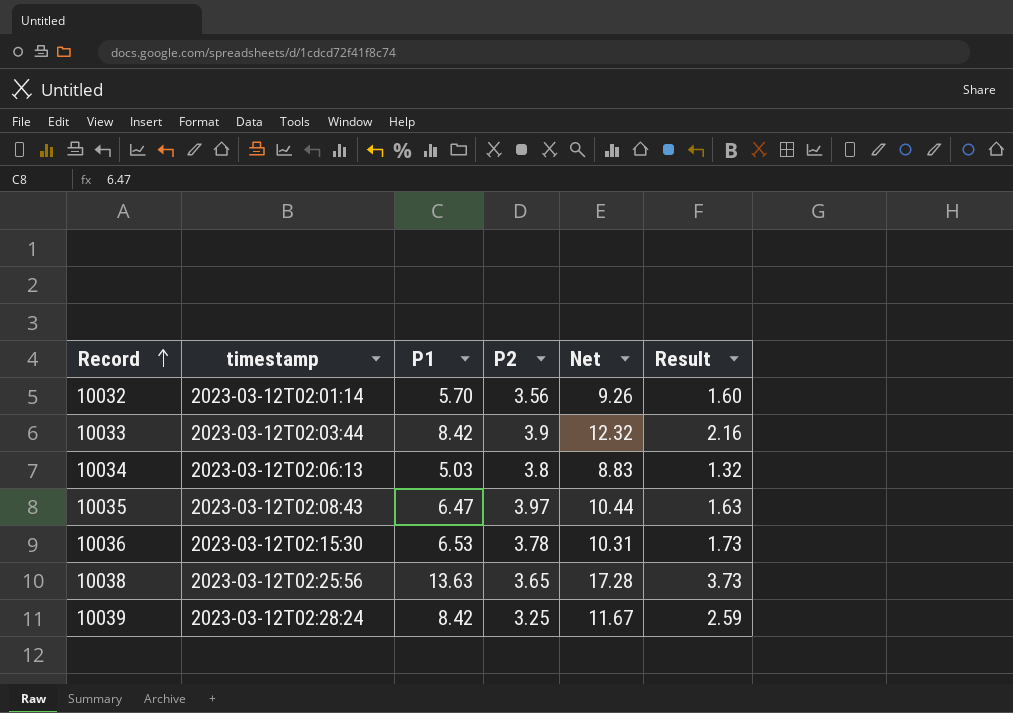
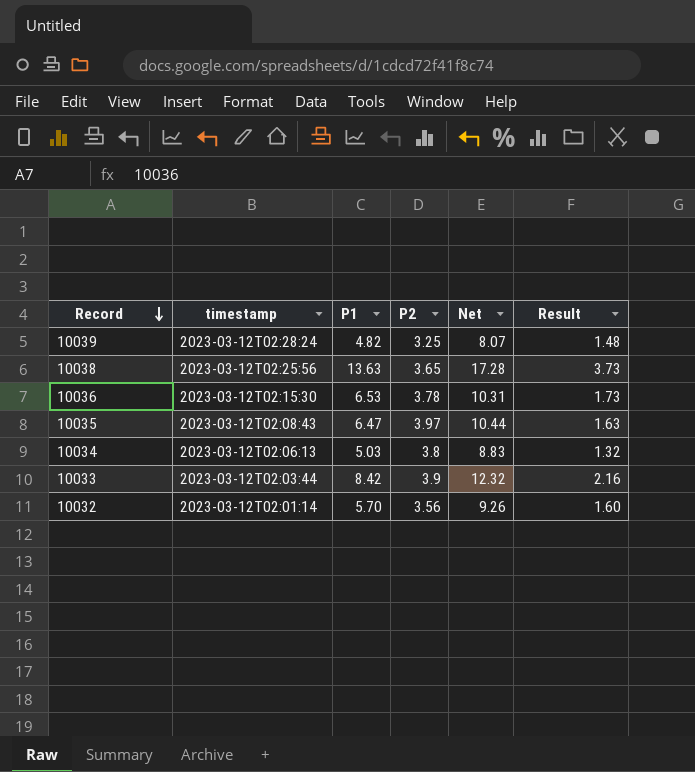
row order: Record ascending -> Record descending
10039 | P1: 8.42 -> 4.82
10039 | Net: 11.67 -> 8.07
10039 | Result: 2.59 -> 1.48

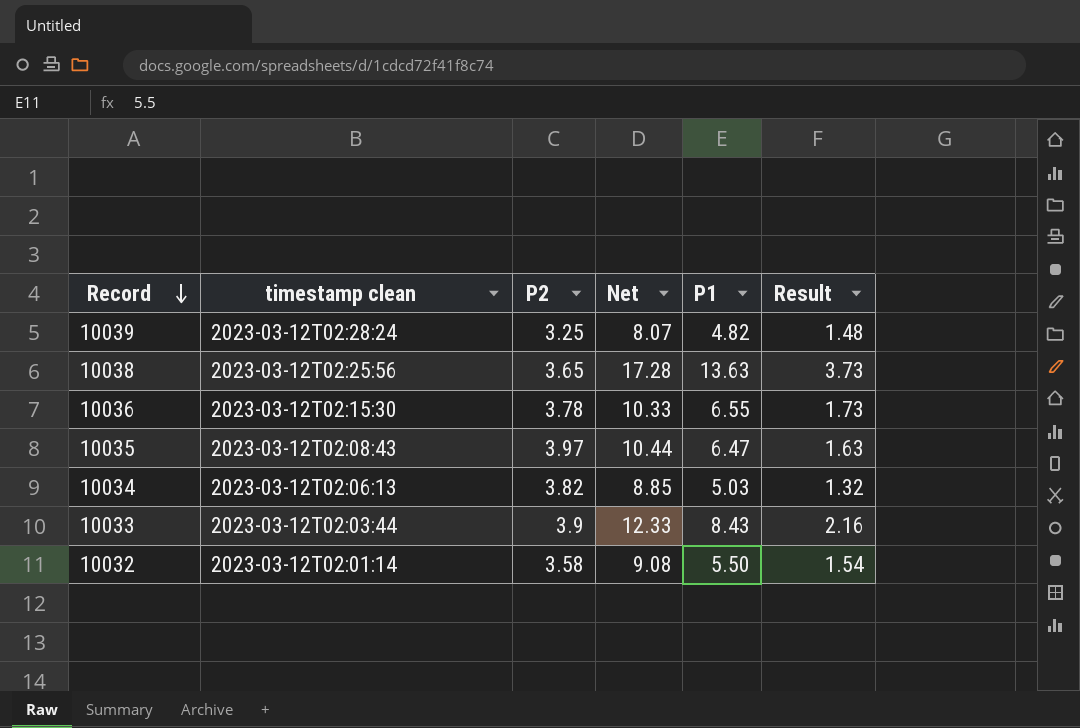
column name: timestamp -> timestamp clean
column P1 | position: 3 -> 5
10036 | Net: 10.31 -> 10.33
10036 | P1: 6.53 -> 6.55
10034 | P2: 3.8 -> 3.82
10034 | Net: 8.83 -> 8.85
10033 | Net: 12.32 -> 12.33
10033 | P1: 8.42 -> 8.43
10032 | P2: 3.56 -> 3.58
10032 | Net: 9.26 -> 9.08
10032 | P1: 5.70 -> 5.50
10032 | Result: 1.60 -> 1.54

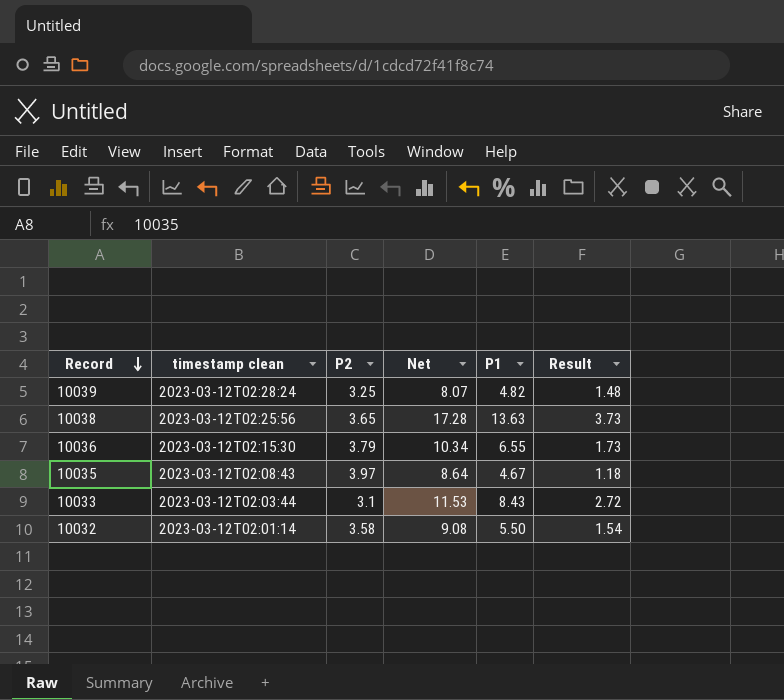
row 10034: 2023-03-12T02:06:13 | 3.82 | 8.85 | 5.03 | 1.32 -> none
10036 | P2: 3.78 -> 3.79
10036 | Net: 10.33 -> 10.34
10035 | Net: 10.44 -> 8.64
10035 | P1: 6.47 -> 4.67
10035 | Result: 1.63 -> 1.18
10033 | P2: 3.9 -> 3.1
10033 | Net: 12.33 -> 11.53
10033 | Result: 2.16 -> 2.72

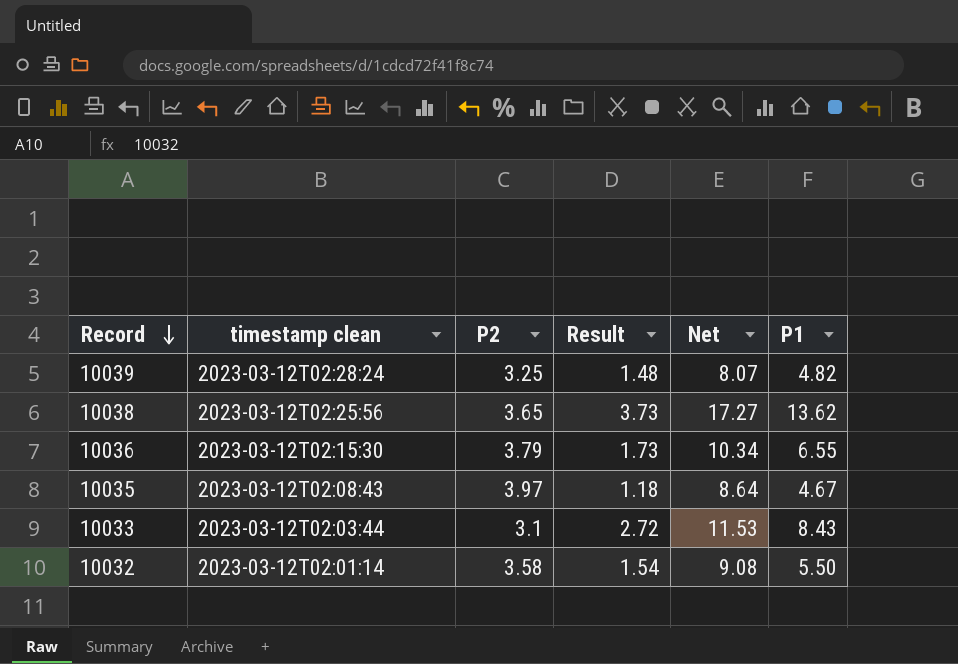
column Result | position: 6 -> 4
10038 | Net: 17.28 -> 17.27
10038 | P1: 13.63 -> 13.62

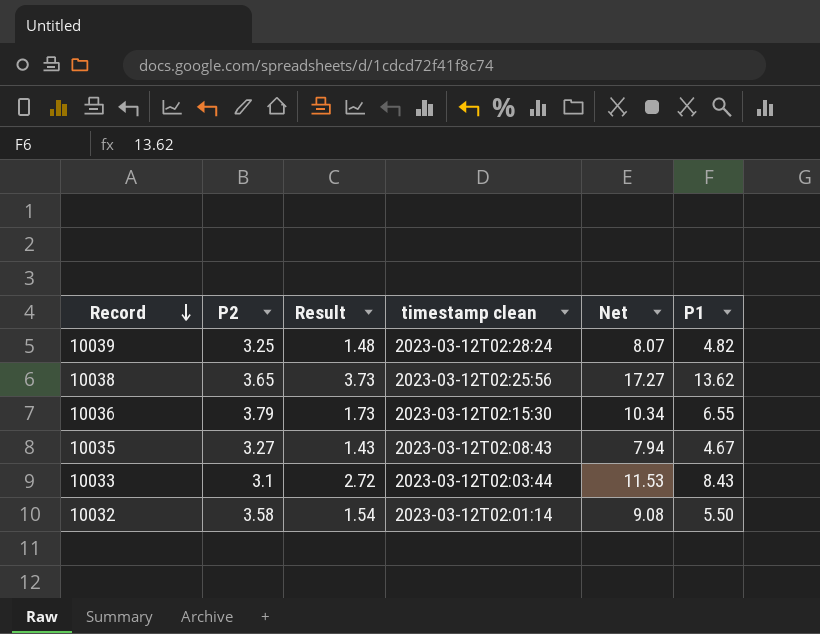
column timestamp clean | position: 2 -> 4
10035 | P2: 3.97 -> 3.27
10035 | Result: 1.18 -> 1.43
10035 | Net: 8.64 -> 7.94

